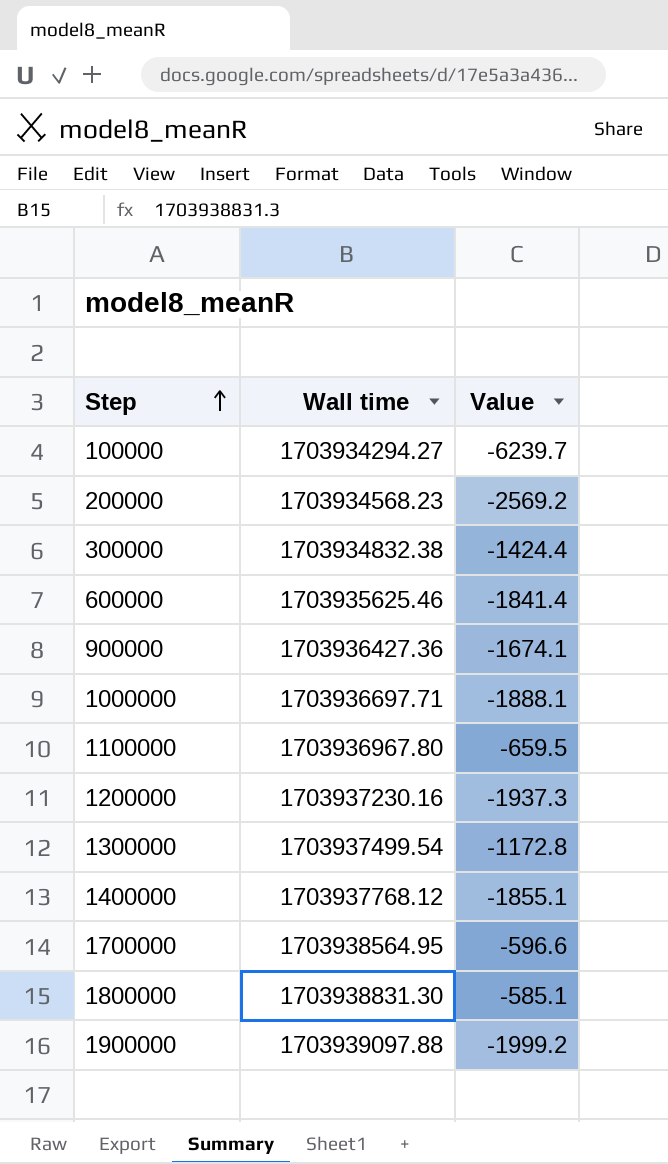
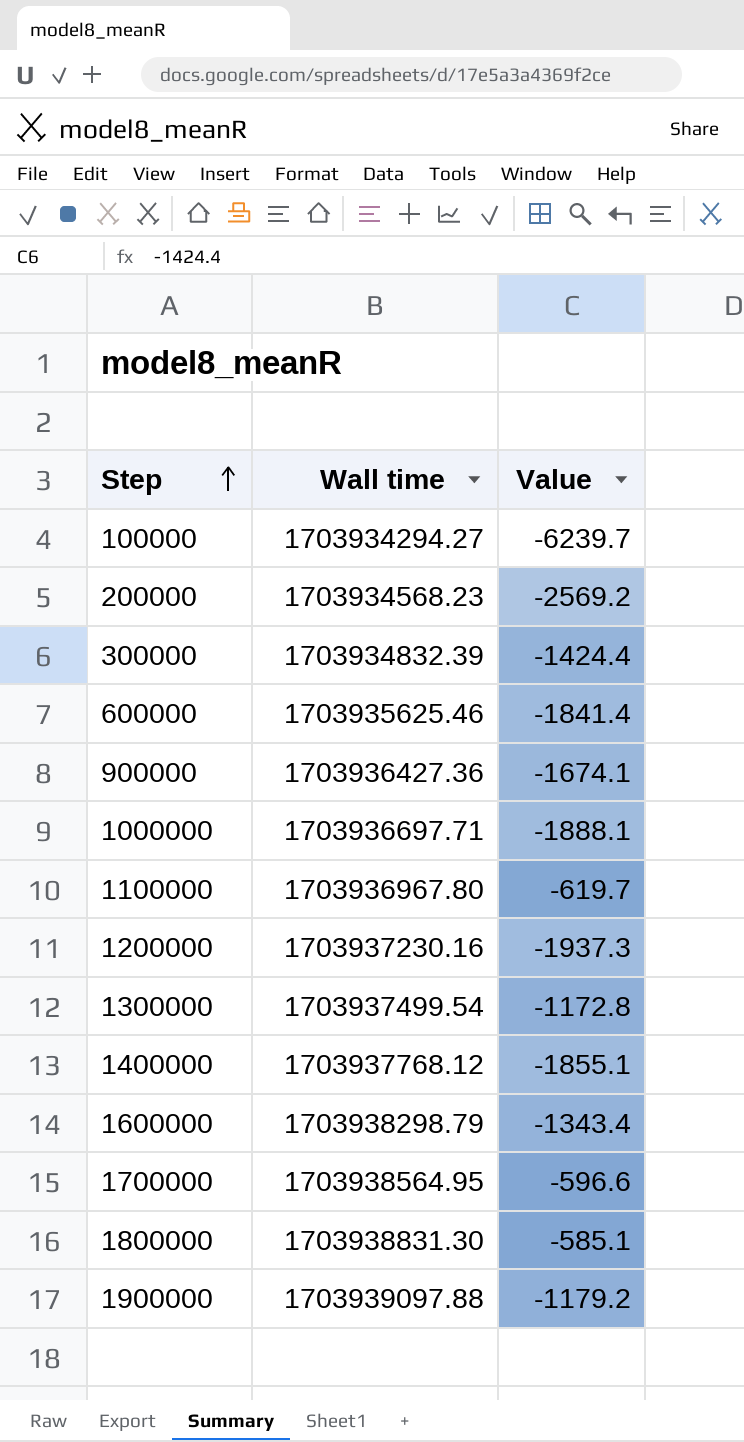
300000 | Wall time: 1703934832.38 -> 1703934832.39
1100000 | Value: -659.5 -> -619.7
row 1600000: none -> 1703938298.79 | -1343.4
1900000 | Value: -1999.2 -> -1179.2

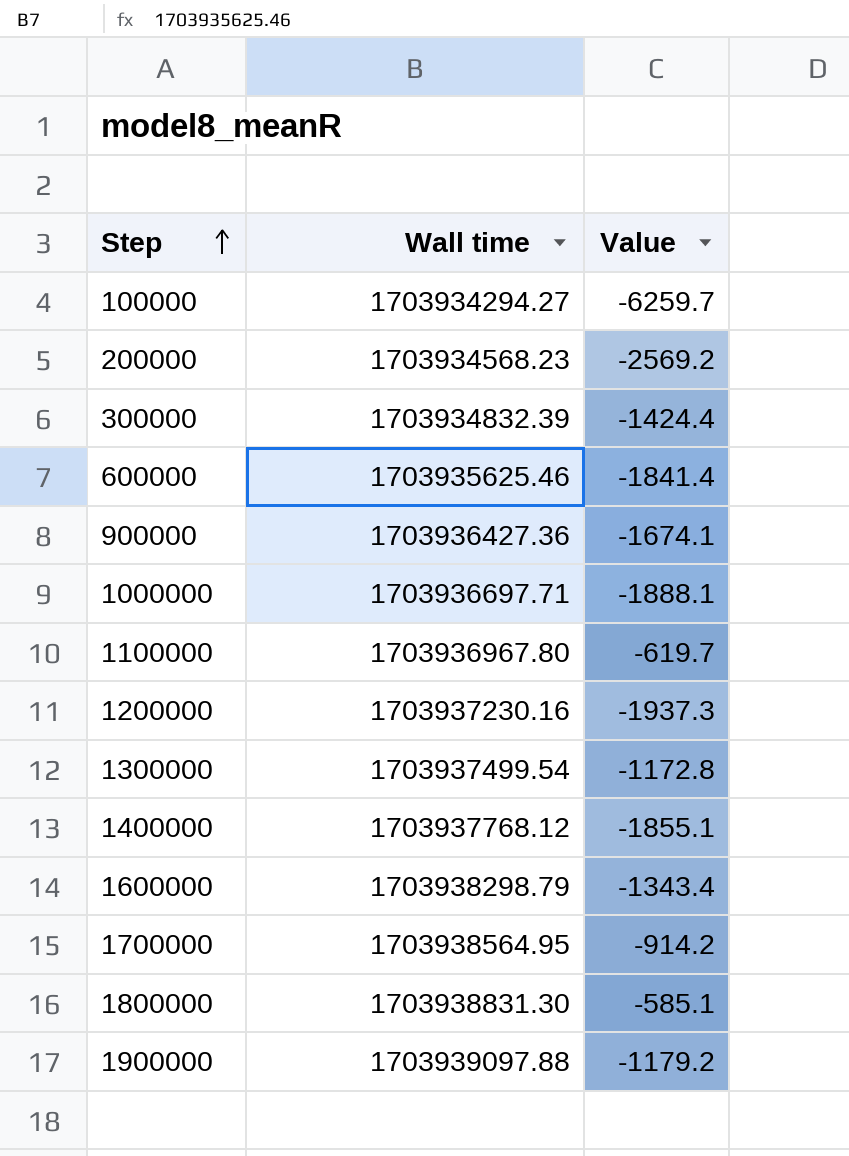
100000 | Value: -6239.7 -> -6259.7
1700000 | Value: -596.6 -> -914.2

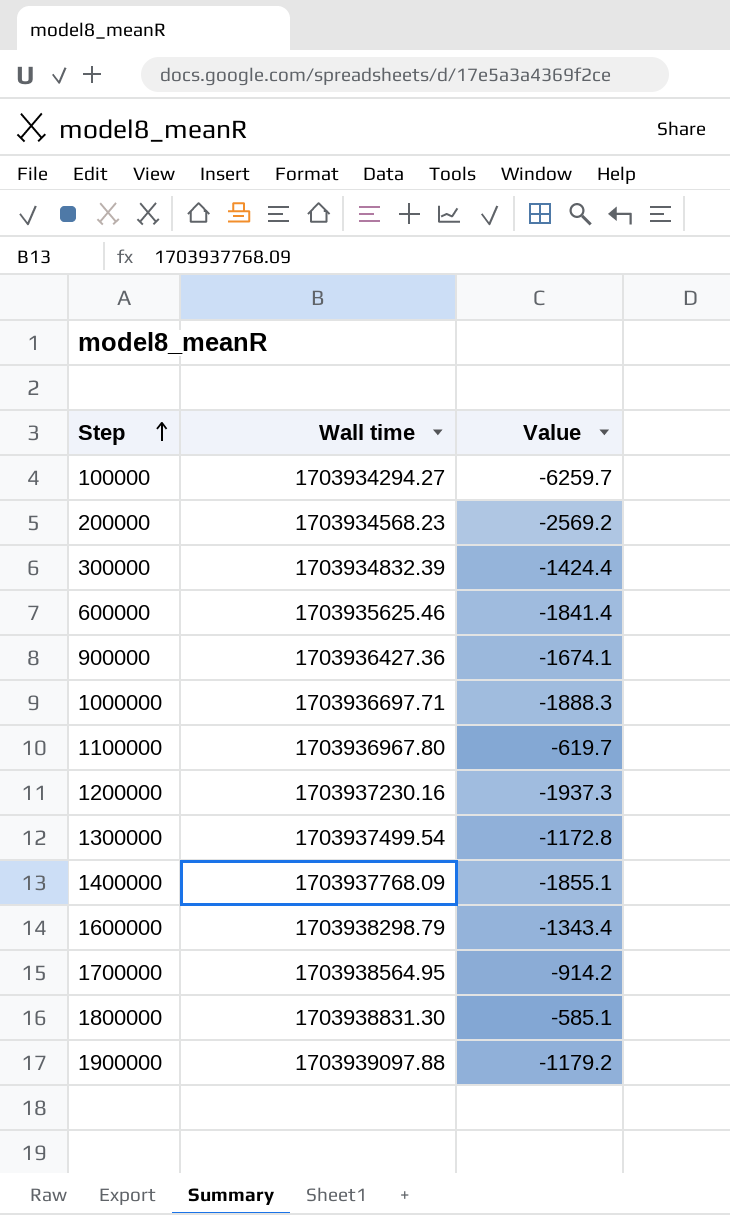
1000000 | Value: -1888.1 -> -1888.3
1400000 | Wall time: 1703937768.12 -> 1703937768.09

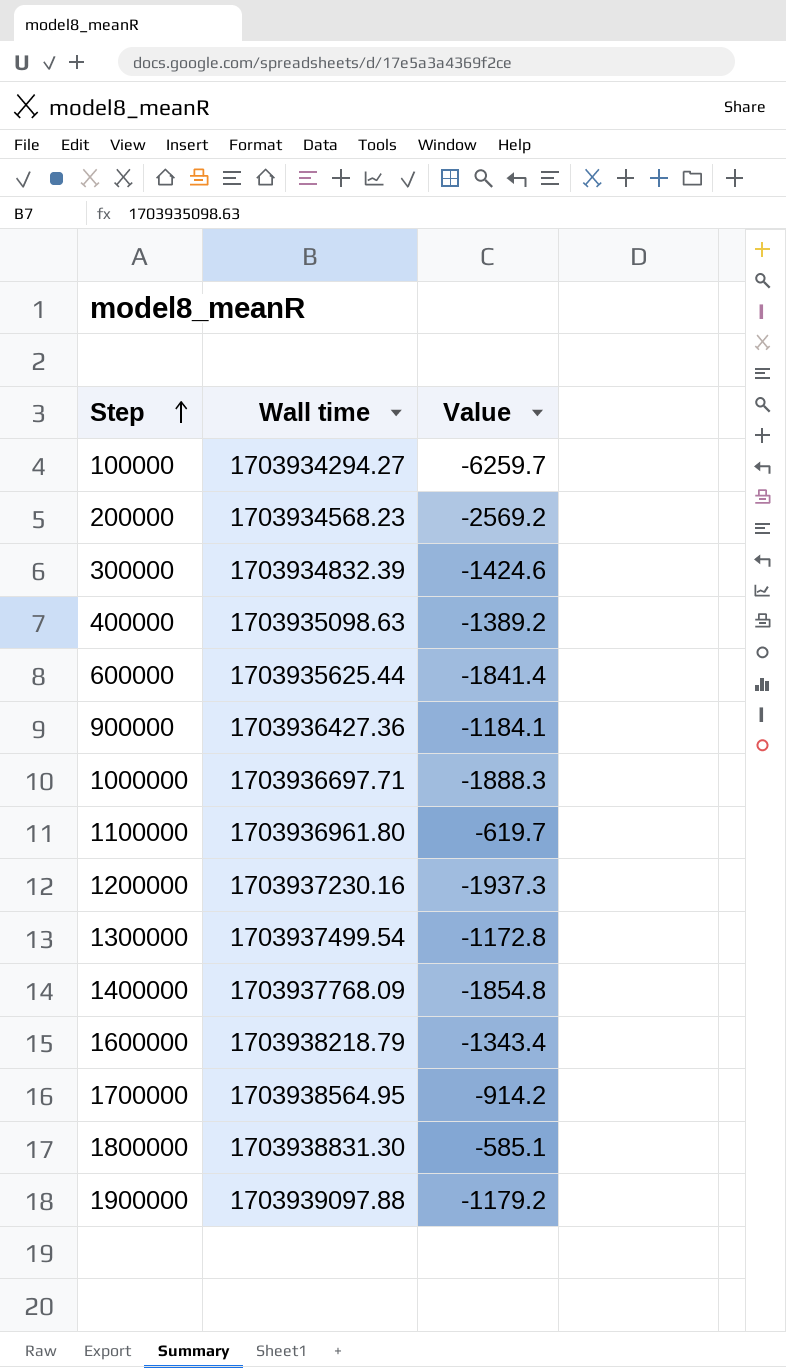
300000 | Value: -1424.4 -> -1424.6
row 400000: none -> 1703935098.63 | -1389.2
600000 | Wall time: 1703935625.46 -> 1703935625.44
900000 | Value: -1674.1 -> -1184.1
1100000 | Wall time: 1703936967.80 -> 1703936961.80
1400000 | Value: -1855.1 -> -1854.8
1600000 | Wall time: 1703938298.79 -> 1703938218.79

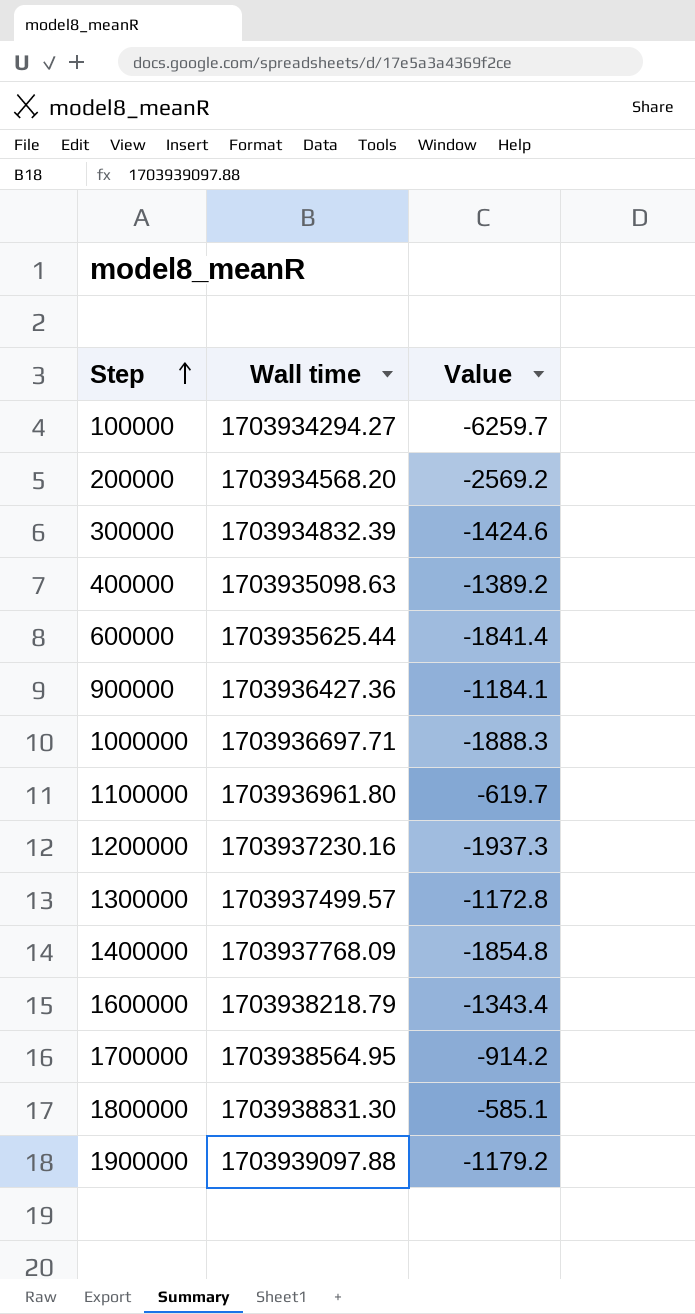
200000 | Wall time: 1703934568.23 -> 1703934568.20
1300000 | Wall time: 1703937499.54 -> 1703937499.57

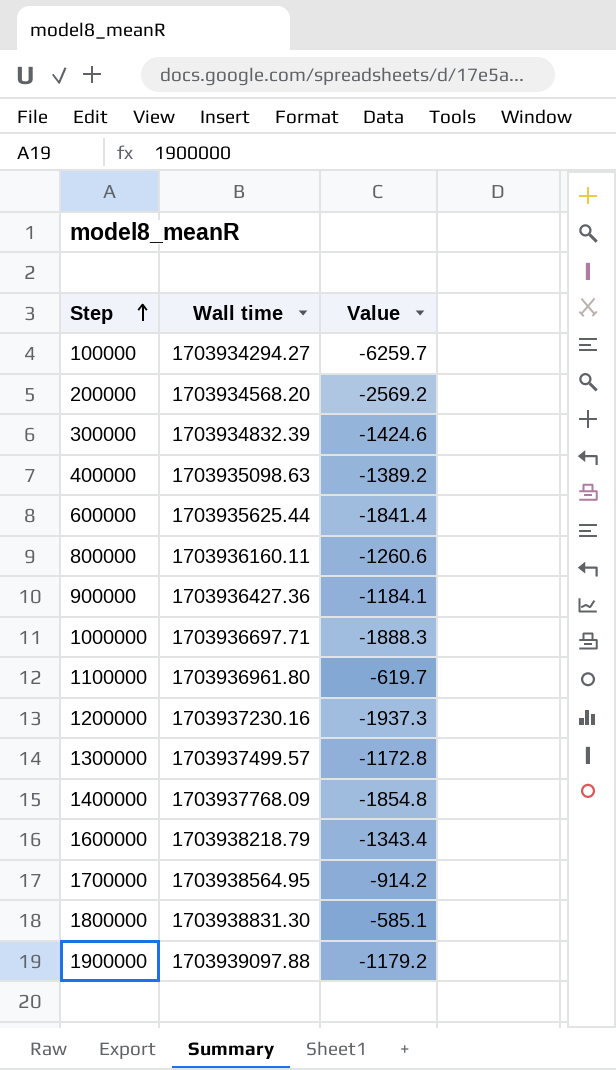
row 800000: none -> 1703936160.11 | -1260.6

